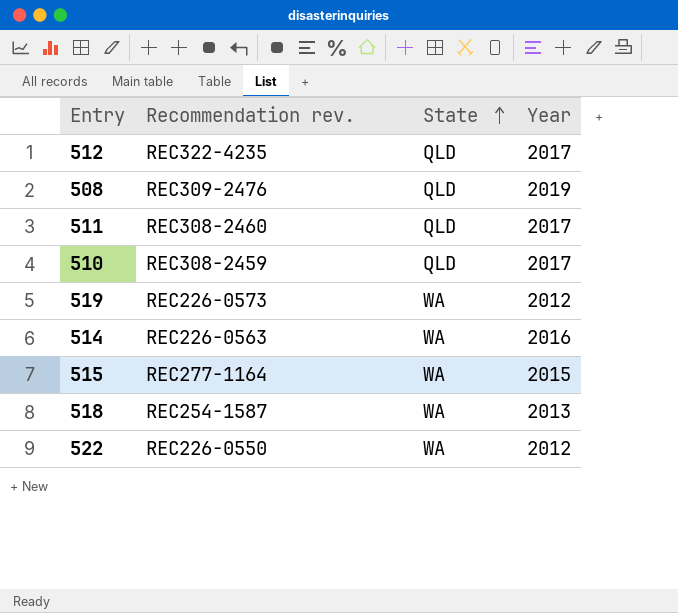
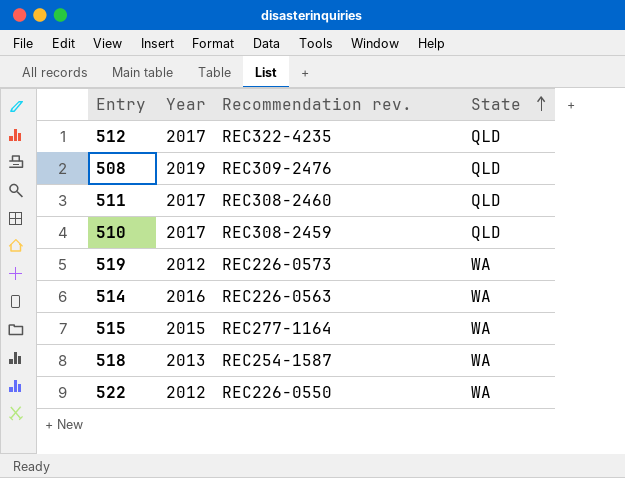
column Year | position: 4 -> 2

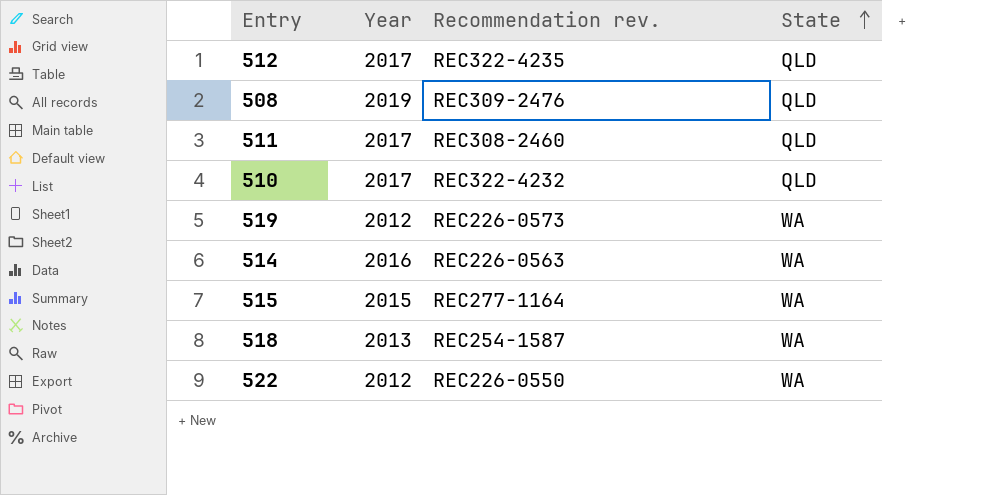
510 | Recommendation rev.: REC308-2459 -> REC322-4232

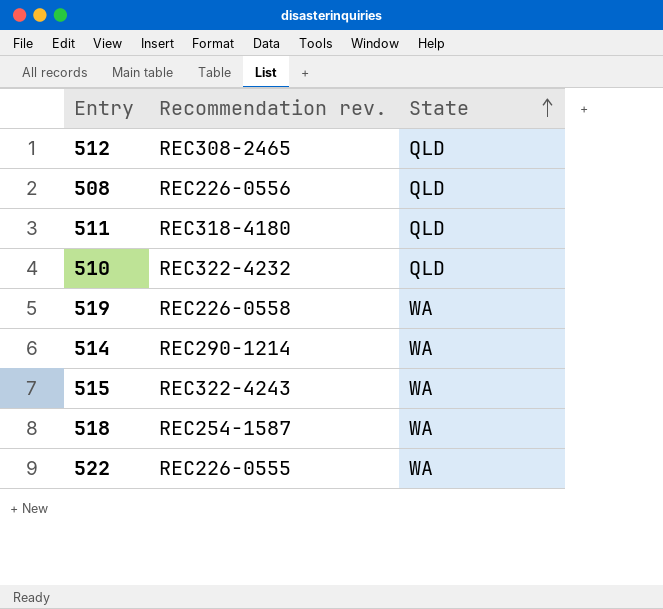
column Year | position: 2 -> none
512 | Recommendation rev.: REC322-4235 -> REC308-2465
508 | Recommendation rev.: REC309-2476 -> REC226-0556
511 | Recommendation rev.: REC308-2460 -> REC318-4180
519 | Recommendation rev.: REC226-0573 -> REC226-0558
514 | Recommendation rev.: REC226-0563 -> REC290-1214
515 | Recommendation rev.: REC277-1164 -> REC322-4243
522 | Recommendation rev.: REC226-0550 -> REC226-0555

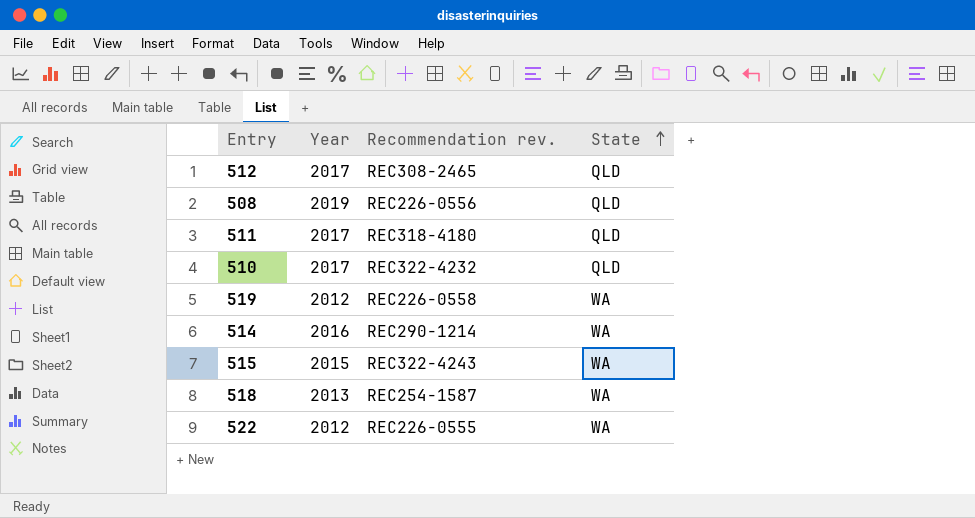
column Year | position: none -> 2

